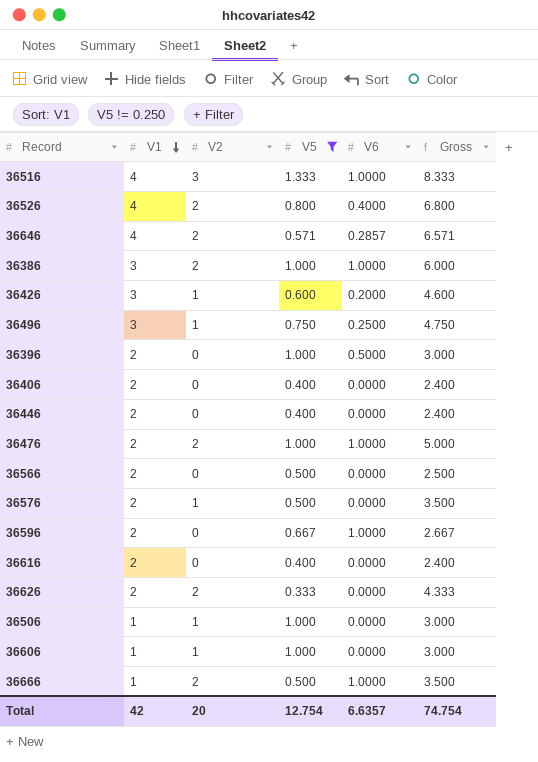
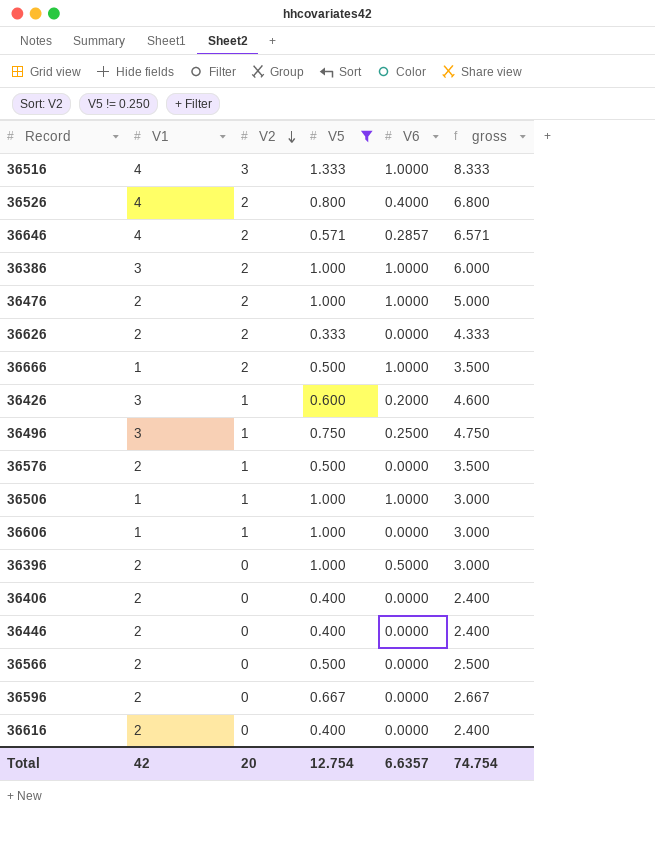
row order: V1 descending -> V2 descending
column name: Gross -> gross
36506 | V6: 0.0000 -> 1.0000
36596 | V6: 1.0000 -> 0.0000

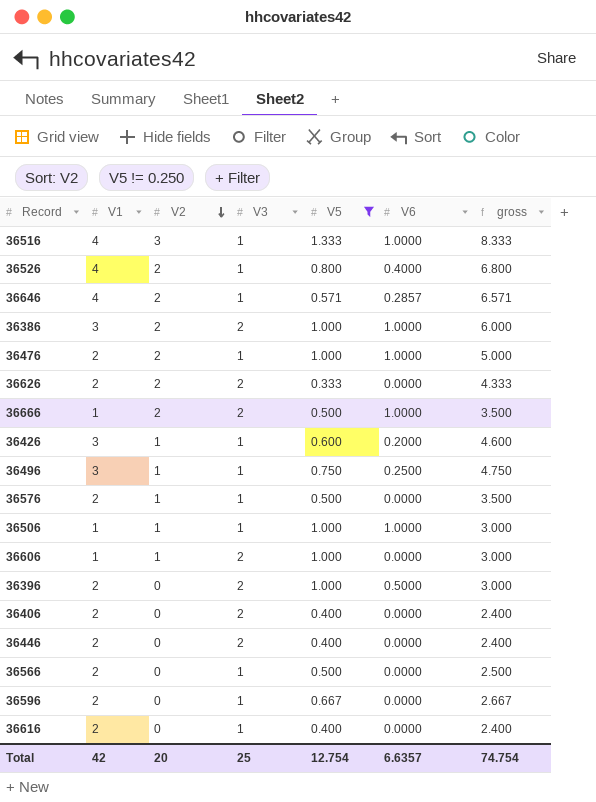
column V3 | position: none -> 4

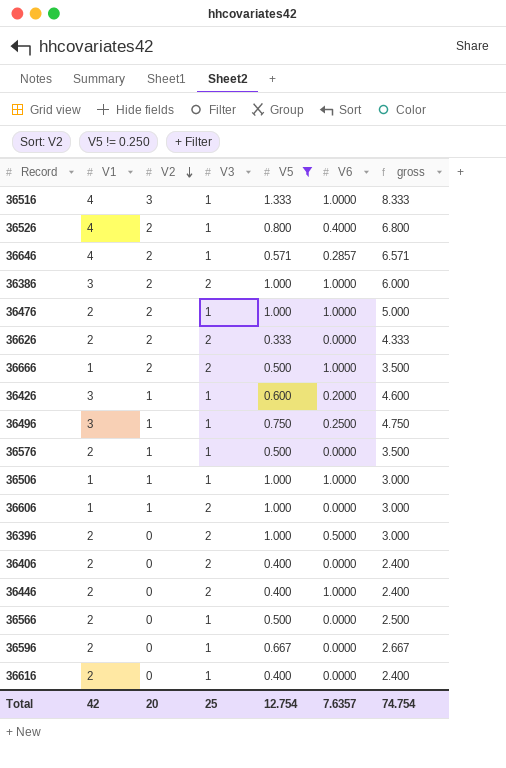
36446 | V6: 0.0000 -> 1.0000
Total | V6: 6.6357 -> 7.6357

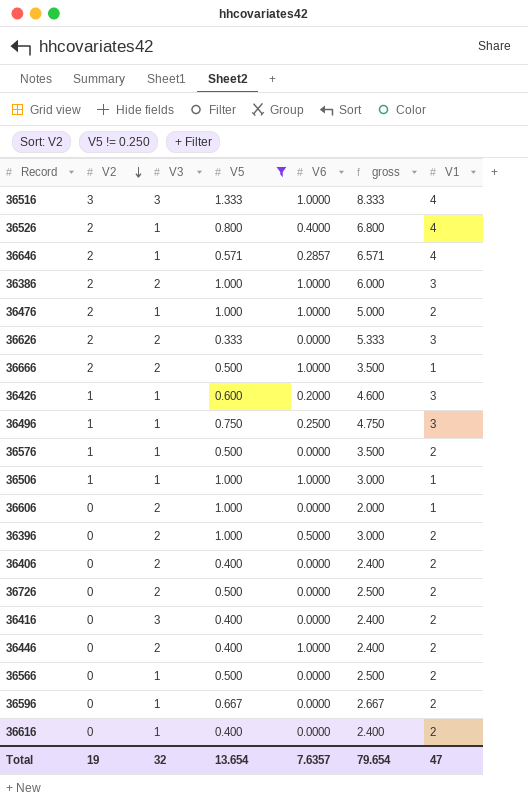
column V1 | position: 2 -> 7
36516 | V3: 1 -> 3
36626 | gross: 4.333 -> 5.333
36626 | V1: 2 -> 3
36606 | V2: 1 -> 0
36606 | gross: 3.000 -> 2.000
row 36726: none -> 0 | 2 | 0.500 | 0.0000 | 2.500 | 2
row 36416: none -> 0 | 3 | 0.400 | 0.0000 | 2.400 | 2
Total | V2: 20 -> 19
Total | V3: 25 -> 32
Total | V5: 12.754 -> 13.654
Total | gross: 74.754 -> 79.654
Total | V1: 42 -> 47

